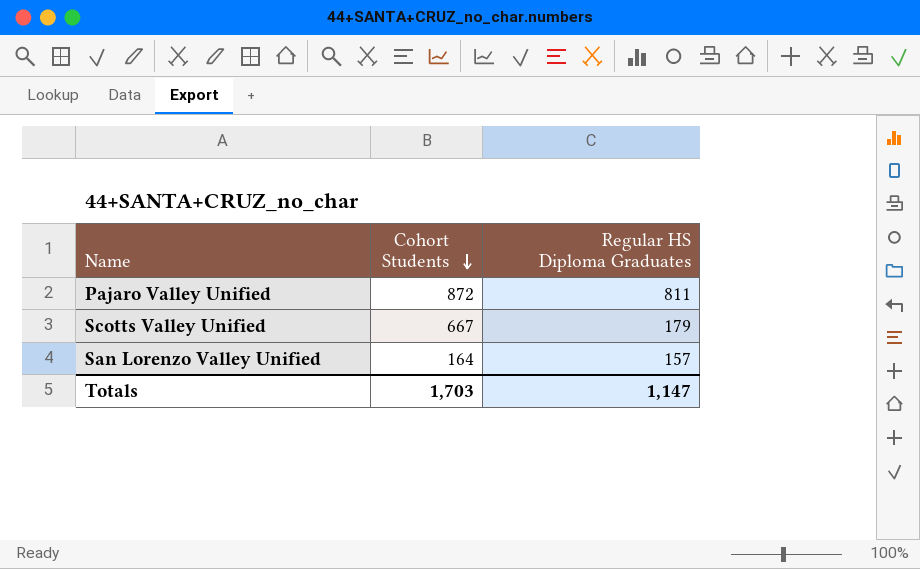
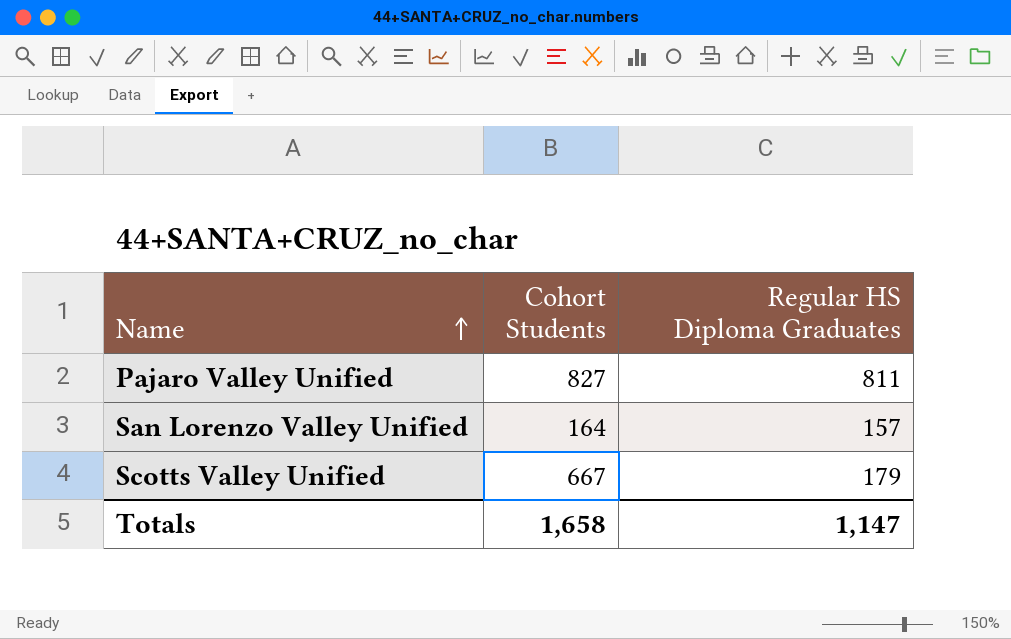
row order: Cohort Students descending -> Name ascending
Pajaro Valley Unified | Cohort Students: 872 -> 827
Totals | Cohort Students: 1,703 -> 1,658

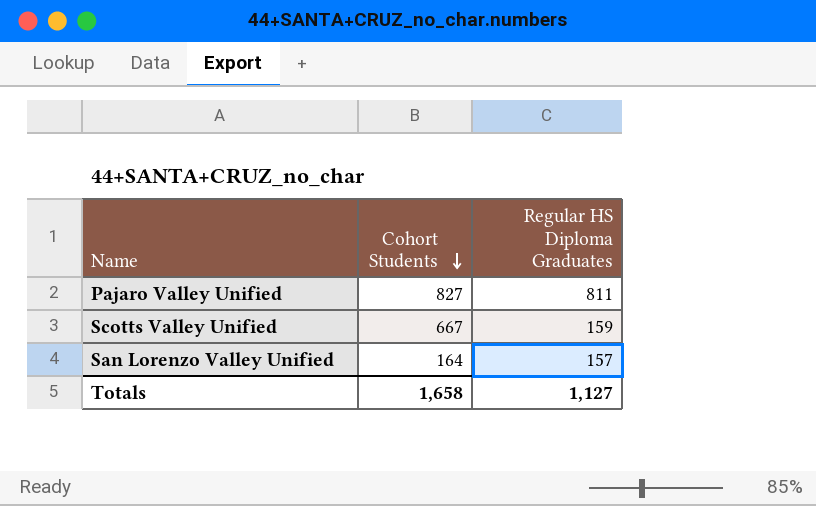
row order: Name ascending -> Cohort Students descending
Scotts Valley Unified | Regular HS Diploma Graduates: 179 -> 159
Totals | Regular HS Diploma Graduates: 1,147 -> 1,127

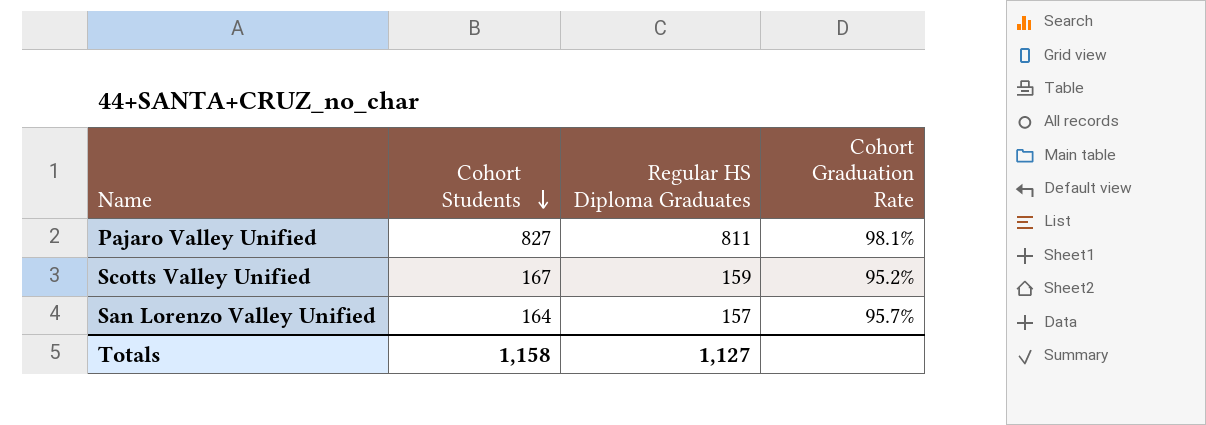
column Cohort Graduation Rate | formula: none -> [Regular HS Diploma Graduates] / [Cohort Students]
Scotts Valley Unified | Cohort Students: 667 -> 167
Totals | Cohort Students: 1,658 -> 1,158

